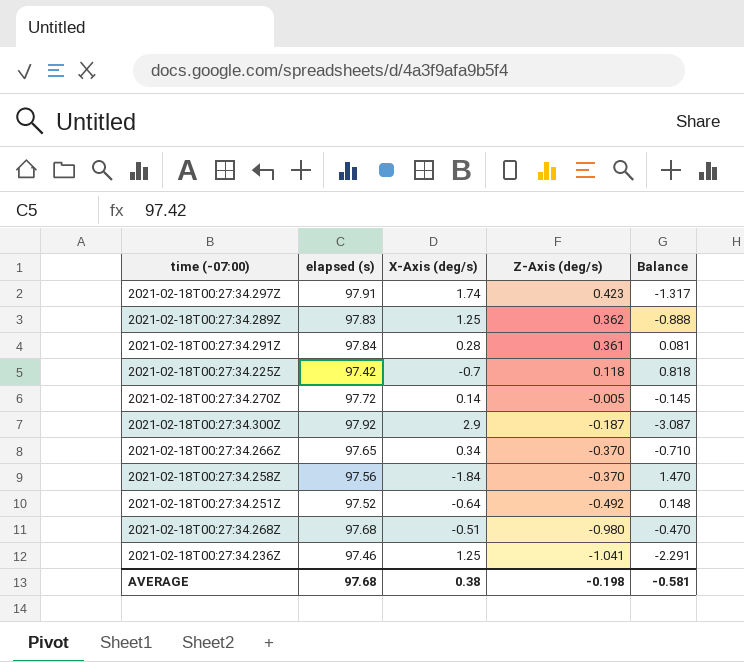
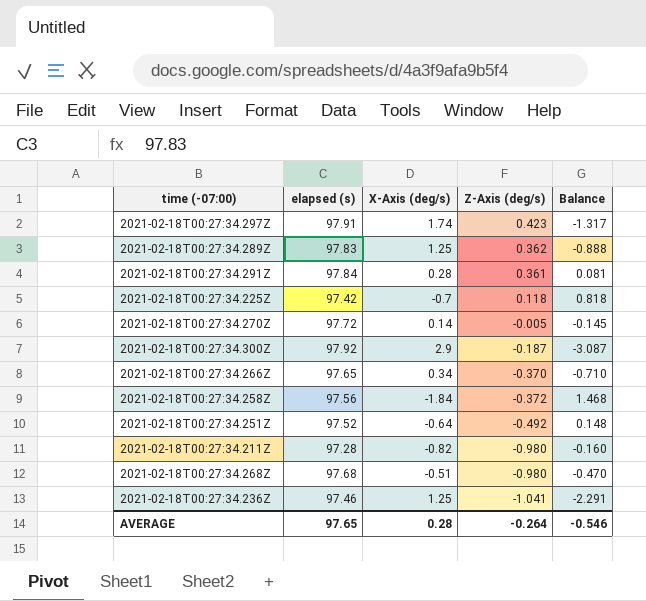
2021-02-18T00:27:34.258Z | Z-Axis (deg/s): -0.370 -> -0.372
2021-02-18T00:27:34.258Z | Balance: 1.470 -> 1.468
row 2021-02-18T00:27:34.211Z: none -> 97.28 | -0.82 | -0.980 | -0.160
AVERAGE | elapsed (s): 97.68 -> 97.65
AVERAGE | X-Axis (deg/s): 0.38 -> 0.28
AVERAGE | Z-Axis (deg/s): -0.198 -> -0.264
AVERAGE | Balance: -0.581 -> -0.546

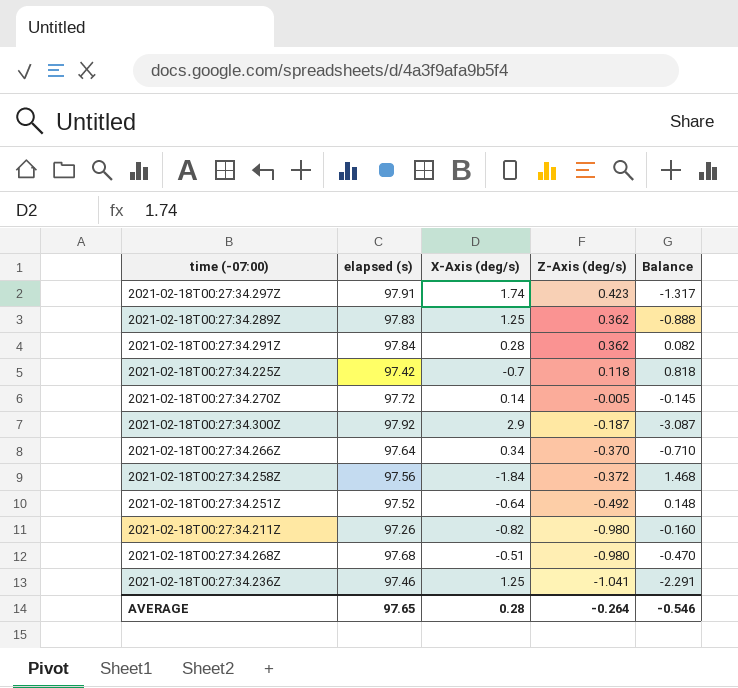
2021-02-18T00:27:34.291Z | Z-Axis (deg/s): 0.361 -> 0.362
2021-02-18T00:27:34.291Z | Balance: 0.081 -> 0.082
2021-02-18T00:27:34.266Z | elapsed (s): 97.65 -> 97.64
2021-02-18T00:27:34.211Z | elapsed (s): 97.28 -> 97.26

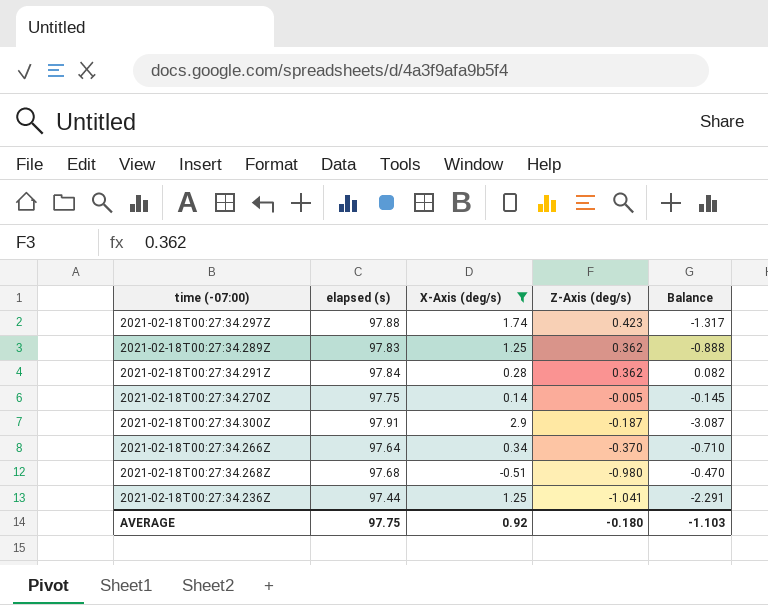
filter: none -> X-Axis (deg/s) >= -0.51
2021-02-18T00:27:34.297Z | elapsed (s): 97.91 -> 97.88
2021-02-18T00:27:34.270Z | elapsed (s): 97.72 -> 97.75
2021-02-18T00:27:34.300Z | elapsed (s): 97.92 -> 97.91
2021-02-18T00:27:34.236Z | elapsed (s): 97.46 -> 97.44
AVERAGE | elapsed (s): 97.65 -> 97.75
AVERAGE | X-Axis (deg/s): 0.28 -> 0.92
AVERAGE | Z-Axis (deg/s): -0.264 -> -0.180
AVERAGE | Balance: -0.546 -> -1.103

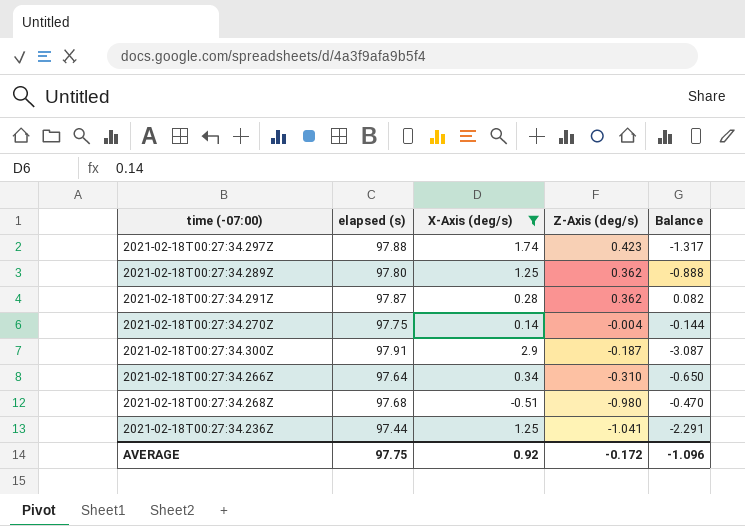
2021-02-18T00:27:34.289Z | elapsed (s): 97.83 -> 97.80
2021-02-18T00:27:34.291Z | elapsed (s): 97.84 -> 97.87
2021-02-18T00:27:34.270Z | Z-Axis (deg/s): -0.005 -> -0.004
2021-02-18T00:27:34.270Z | Balance: -0.145 -> -0.144
2021-02-18T00:27:34.266Z | Z-Axis (deg/s): -0.370 -> -0.310
2021-02-18T00:27:34.266Z | Balance: -0.710 -> -0.650
AVERAGE | Z-Axis (deg/s): -0.180 -> -0.172
AVERAGE | Balance: -1.103 -> -1.096

